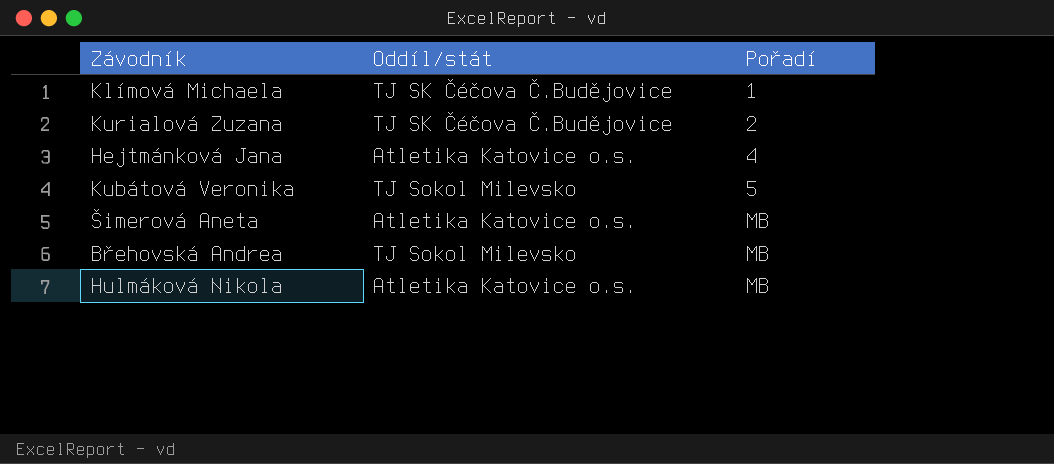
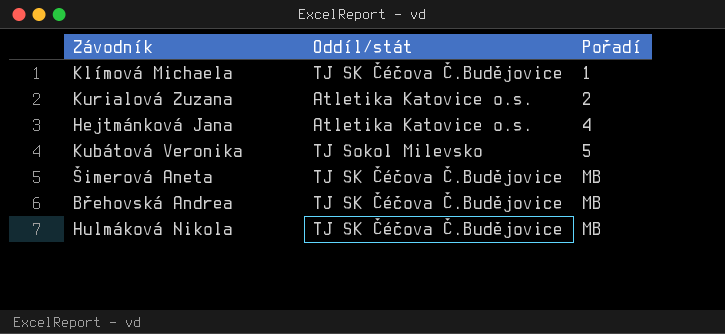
Kurialová Zuzana | Oddíl/stát: TJ SK Čéčova Č.Budějovice -> Atletika Katovice o.s.
Šimerová Aneta | Oddíl/stát: Atletika Katovice o.s. -> TJ SK Čéčova Č.Budějovice
Břehovská Andrea | Oddíl/stát: TJ Sokol Milevsko -> TJ SK Čéčova Č.Budějovice
Hulmáková Nikola | Oddíl/stát: Atletika Katovice o.s. -> TJ SK Čéčova Č.Budějovice

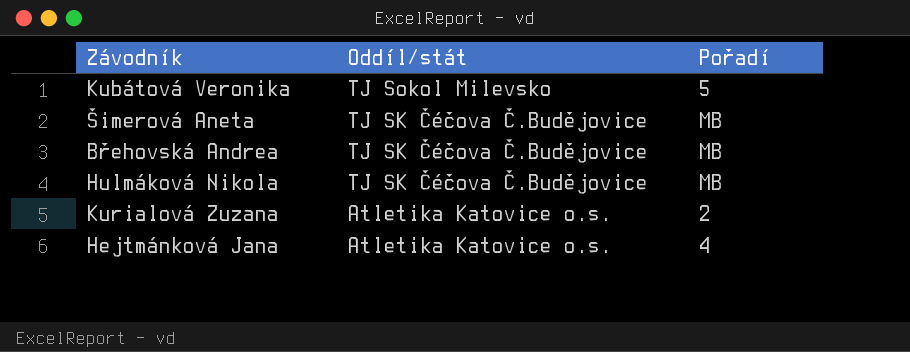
row order: Pořadí ascending -> Oddíl/stát descending
row Klímová Michaela: TJ SK Čéčova Č.Budějovice | 1 -> none

